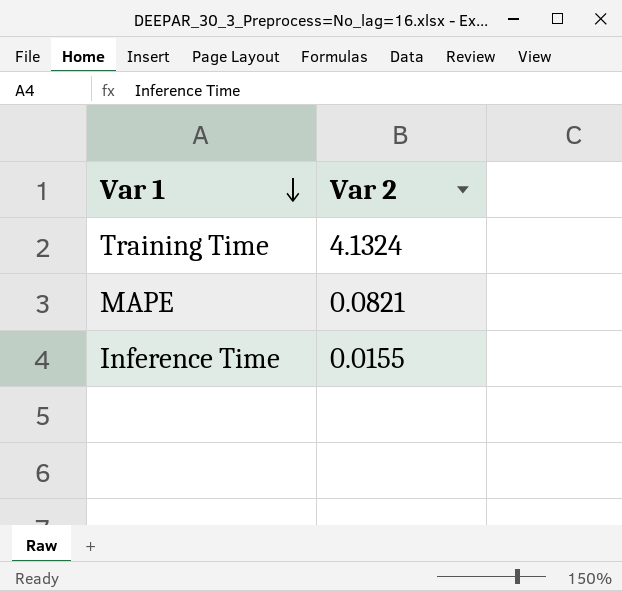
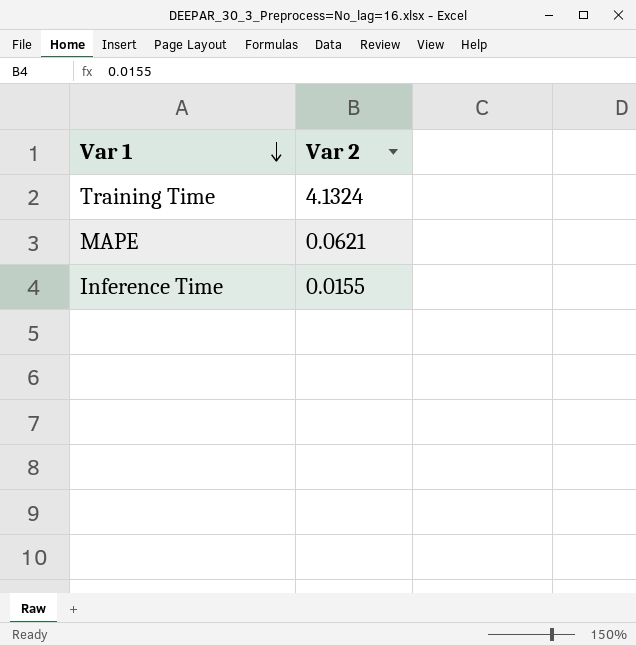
MAPE | Var 2: 0.0821 -> 0.0621

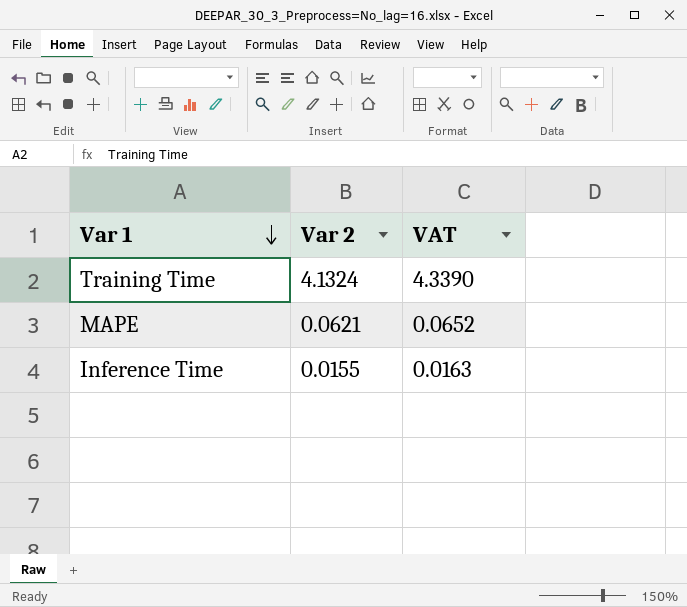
column VAT | formula: none -> [Var 2] * 1.05

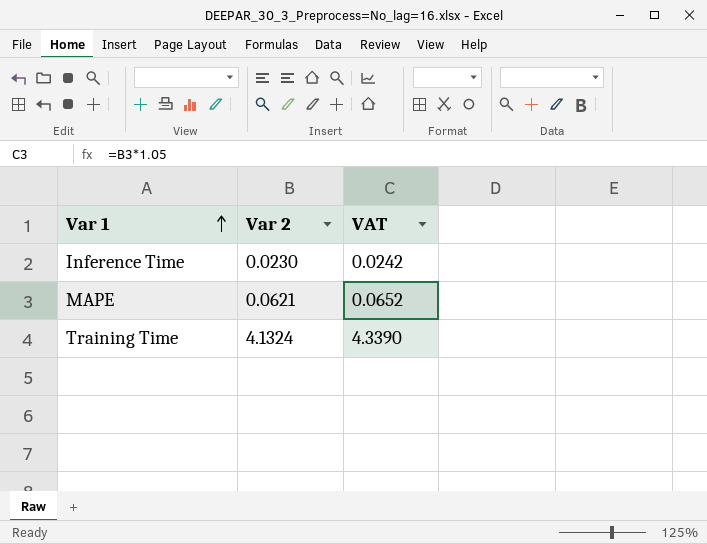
row order: Var 1 descending -> Var 1 ascending
Inference Time | Var 2: 0.0155 -> 0.0230
Inference Time | VAT: 0.0163 -> 0.0242

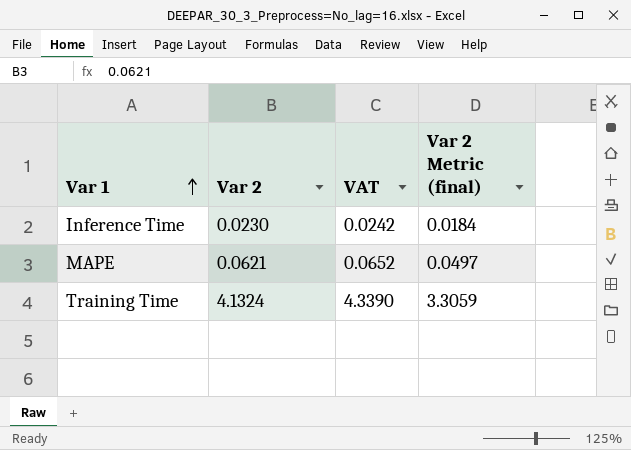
column Var 2 Metric (final) | formula: none -> [Var 2] * 0.8

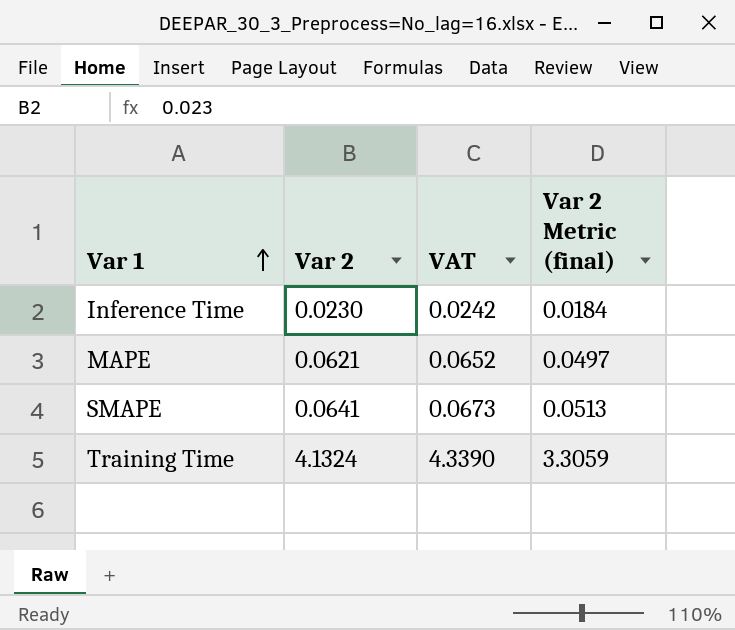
row SMAPE: none -> 0.0641 | 0.0673 | 0.0513

